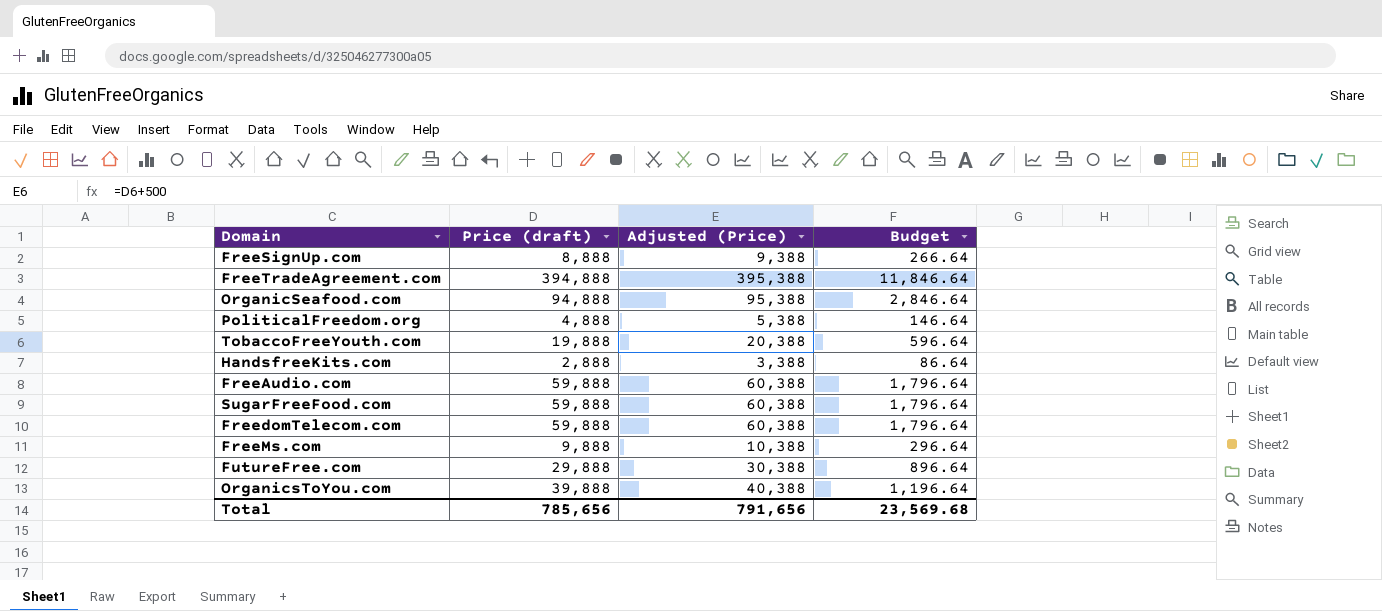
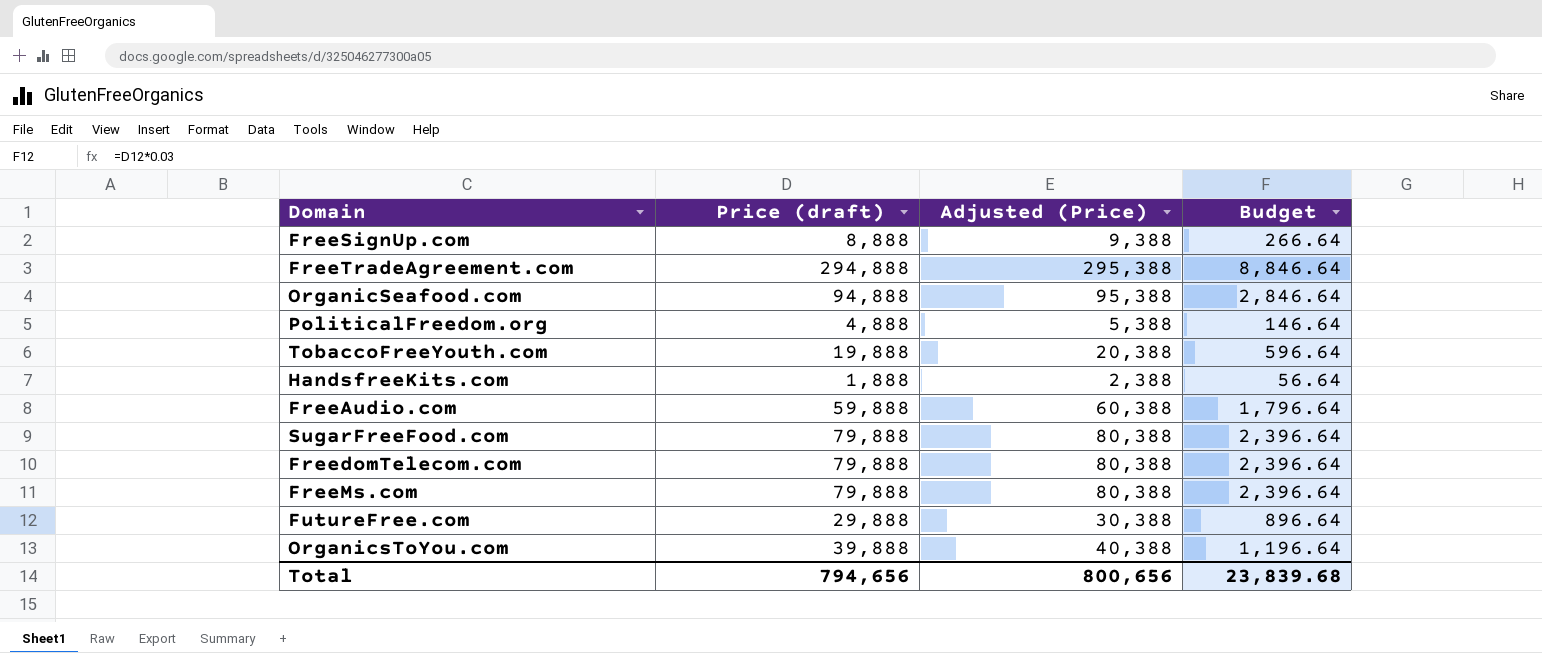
FreeTradeAgreement.com | Price (draft): 394,888 -> 294,888
FreeTradeAgreement.com | Adjusted (Price): 395,388 -> 295,388
FreeTradeAgreement.com | Budget: 11,846.64 -> 8,846.64
HandsfreeKits.com | Price (draft): 2,888 -> 1,888
HandsfreeKits.com | Adjusted (Price): 3,388 -> 2,388
HandsfreeKits.com | Budget: 86.64 -> 56.64
SugarFreeFood.com | Price (draft): 59,888 -> 79,888
SugarFreeFood.com | Adjusted (Price): 60,388 -> 80,388
SugarFreeFood.com | Budget: 1,796.64 -> 2,396.64
FreedomTelecom.com | Price (draft): 59,888 -> 79,888
FreedomTelecom.com | Adjusted (Price): 60,388 -> 80,388
FreedomTelecom.com | Budget: 1,796.64 -> 2,396.64
FreeMs.com | Price (draft): 9,888 -> 79,888
FreeMs.com | Adjusted (Price): 10,388 -> 80,388
FreeMs.com | Budget: 296.64 -> 2,396.64
Total | Price (draft): 785,656 -> 794,656
Total | Adjusted (Price): 791,656 -> 800,656
Total | Budget: 23,569.68 -> 23,839.68

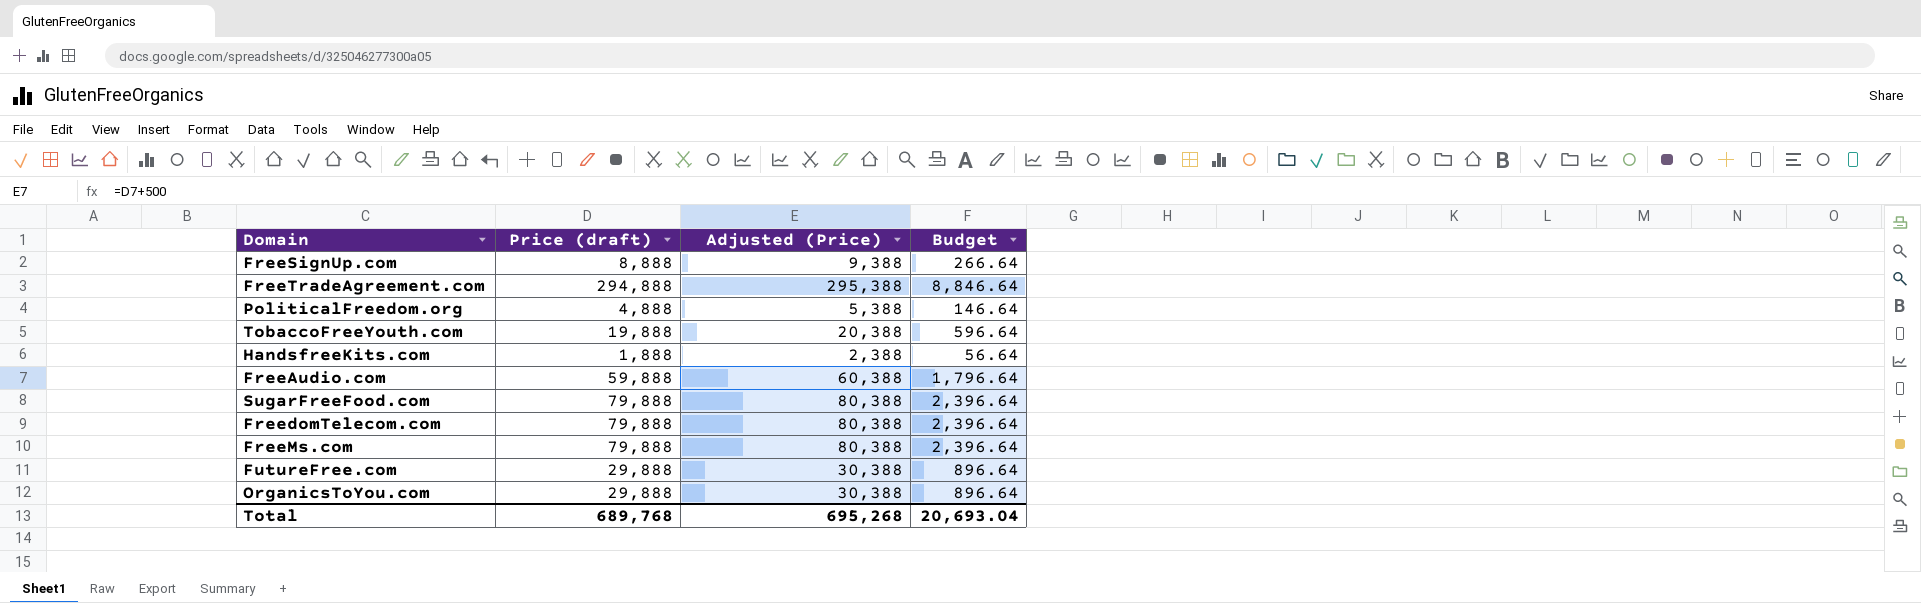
row OrganicSeafood.com: 94,888 | 95,388 | 2,846.64 -> none
OrganicsToYou.com | Price (draft): 39,888 -> 29,888
OrganicsToYou.com | Adjusted (Price): 40,388 -> 30,388
OrganicsToYou.com | Budget: 1,196.64 -> 896.64
Total | Price (draft): 794,656 -> 689,768
Total | Adjusted (Price): 800,656 -> 695,268
Total | Budget: 23,839.68 -> 20,693.04

